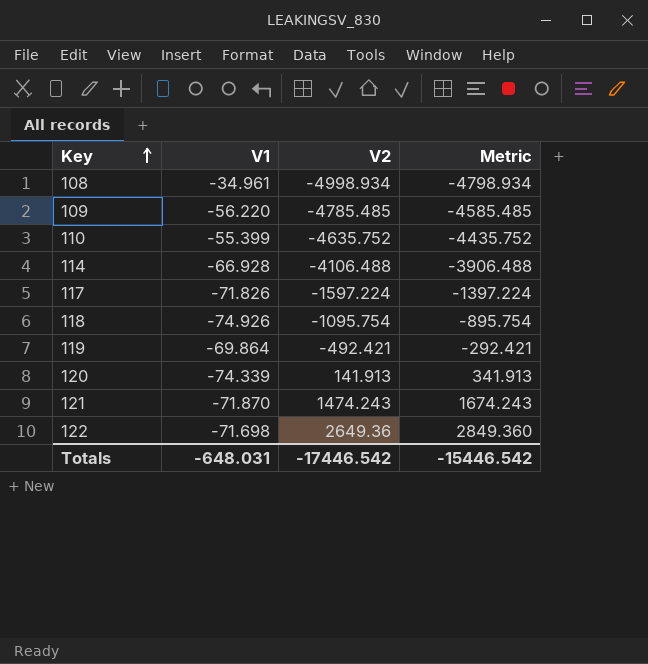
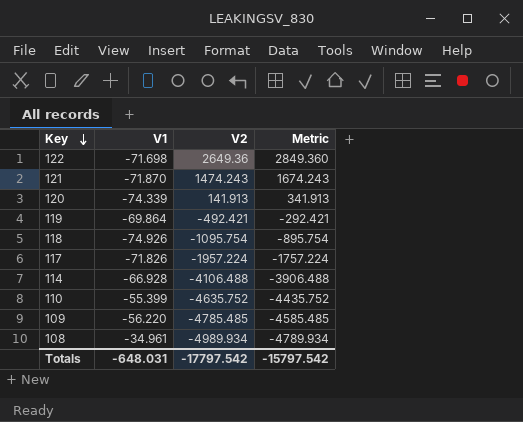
row order: Key ascending -> Key descending
117 | V2: -1597.224 -> -1957.224
117 | Metric: -1397.224 -> -1757.224
108 | V2: -4998.934 -> -4989.934
108 | Metric: -4798.934 -> -4789.934
Totals | V2: -17446.542 -> -17797.542
Totals | Metric: -15446.542 -> -15797.542

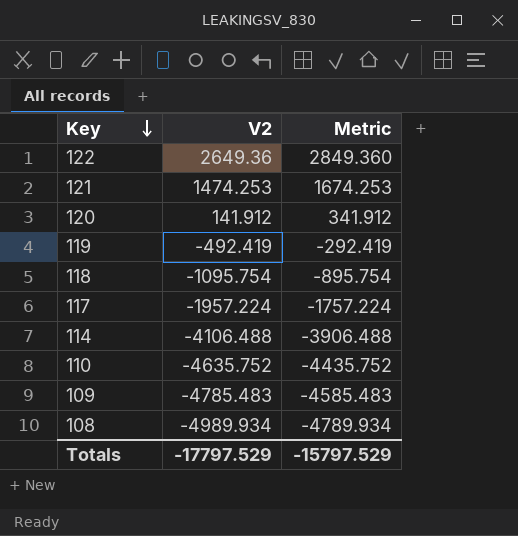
column V1 | position: 2 -> none
121 | V2: 1474.243 -> 1474.253
121 | Metric: 1674.243 -> 1674.253
120 | V2: 141.913 -> 141.912
120 | Metric: 341.913 -> 341.912
119 | V2: -492.421 -> -492.419
119 | Metric: -292.421 -> -292.419
109 | V2: -4785.485 -> -4785.483
109 | Metric: -4585.485 -> -4585.483
Totals | V2: -17797.542 -> -17797.529
Totals | Metric: -15797.542 -> -15797.529

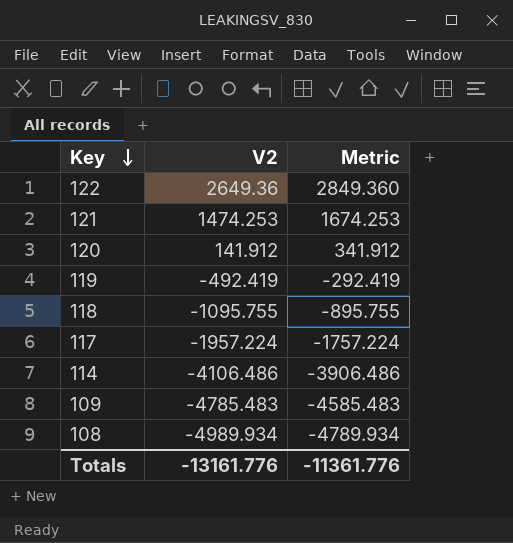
row 110: -4635.752 | -4435.752 -> none
118 | V2: -1095.754 -> -1095.755
118 | Metric: -895.754 -> -895.755
114 | V2: -4106.488 -> -4106.486
114 | Metric: -3906.488 -> -3906.486
Totals | V2: -17797.529 -> -13161.776
Totals | Metric: -15797.529 -> -11361.776

